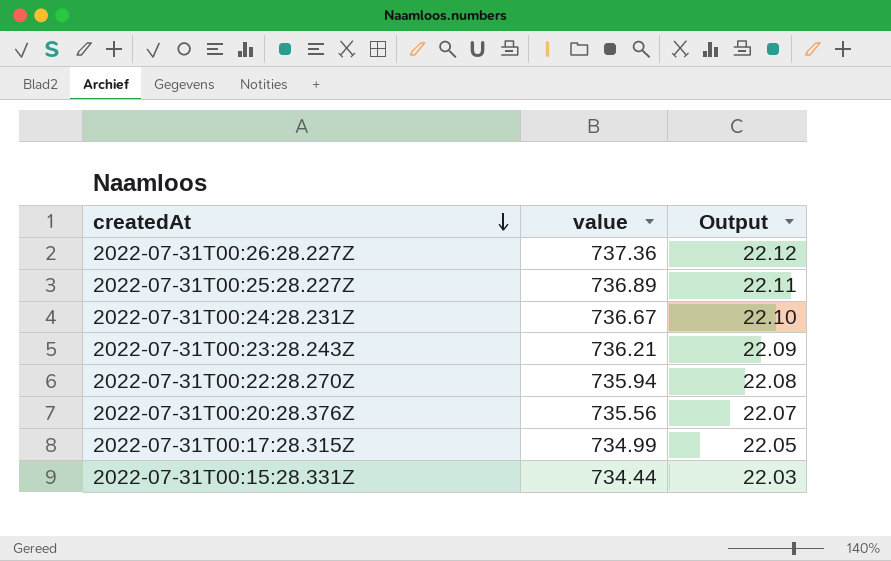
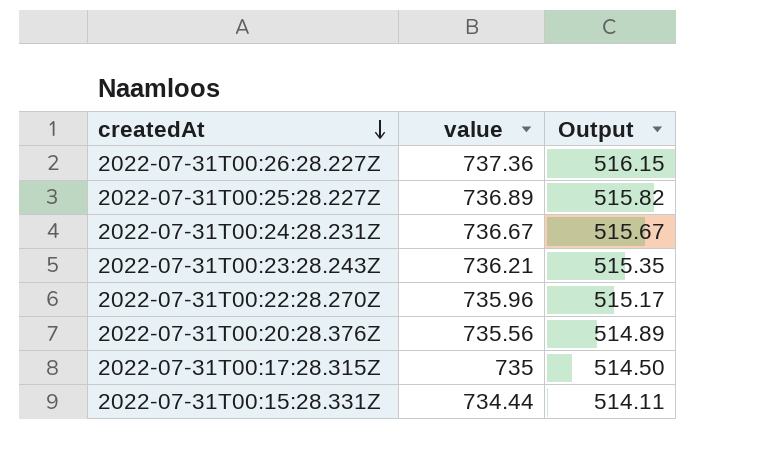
column Output | formula: [value] * 0.03 -> [value] * 0.7
2022-07-31T00:22:28.270Z | value: 735.94 -> 735.96
2022-07-31T00:17:28.315Z | value: 734.99 -> 735

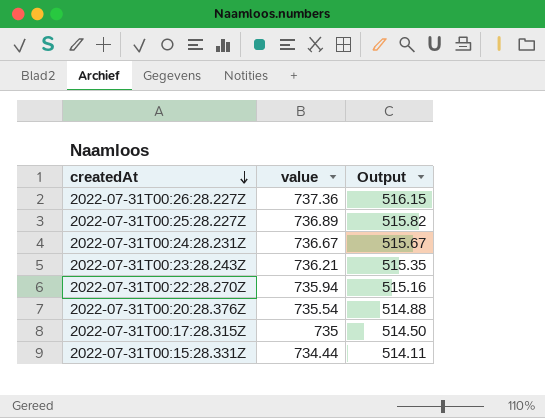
2022-07-31T00:22:28.270Z | value: 735.96 -> 735.94
2022-07-31T00:22:28.270Z | Output: 515.17 -> 515.16
2022-07-31T00:20:28.376Z | value: 735.56 -> 735.54
2022-07-31T00:20:28.376Z | Output: 514.89 -> 514.88

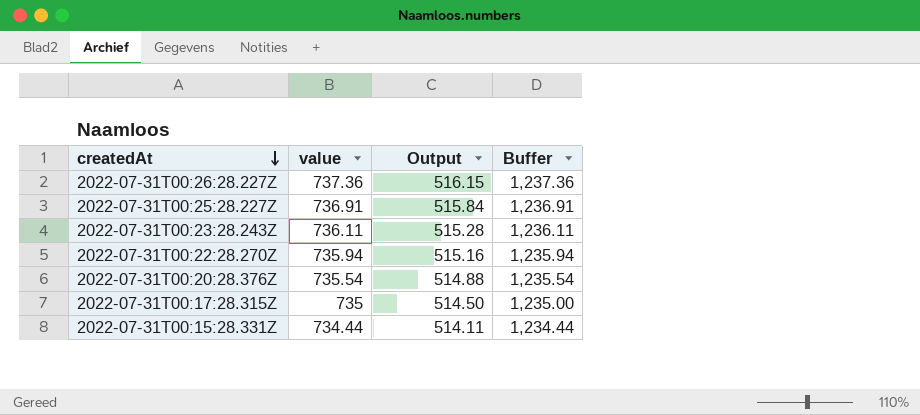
column Buffer | formula: none -> [value] + 500
row 2022-07-31T00:24:28.231Z: 736.67 | 515.67 -> none
2022-07-31T00:25:28.227Z | value: 736.89 -> 736.91
2022-07-31T00:25:28.227Z | Output: 515.82 -> 515.84
2022-07-31T00:23:28.243Z | value: 736.21 -> 736.11
2022-07-31T00:23:28.243Z | Output: 515.35 -> 515.28

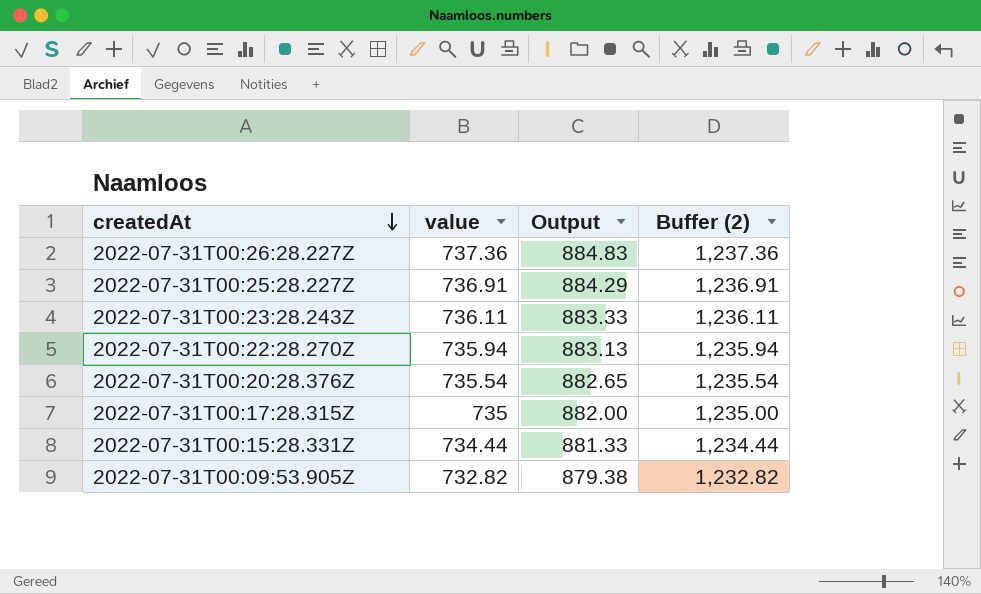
column Output | formula: [value] * 0.7 -> [value] * 1.2
column name: Buffer -> Buffer (2)
row 2022-07-31T00:09:53.905Z: none -> 732.82 | 879.38 | 1,232.82

